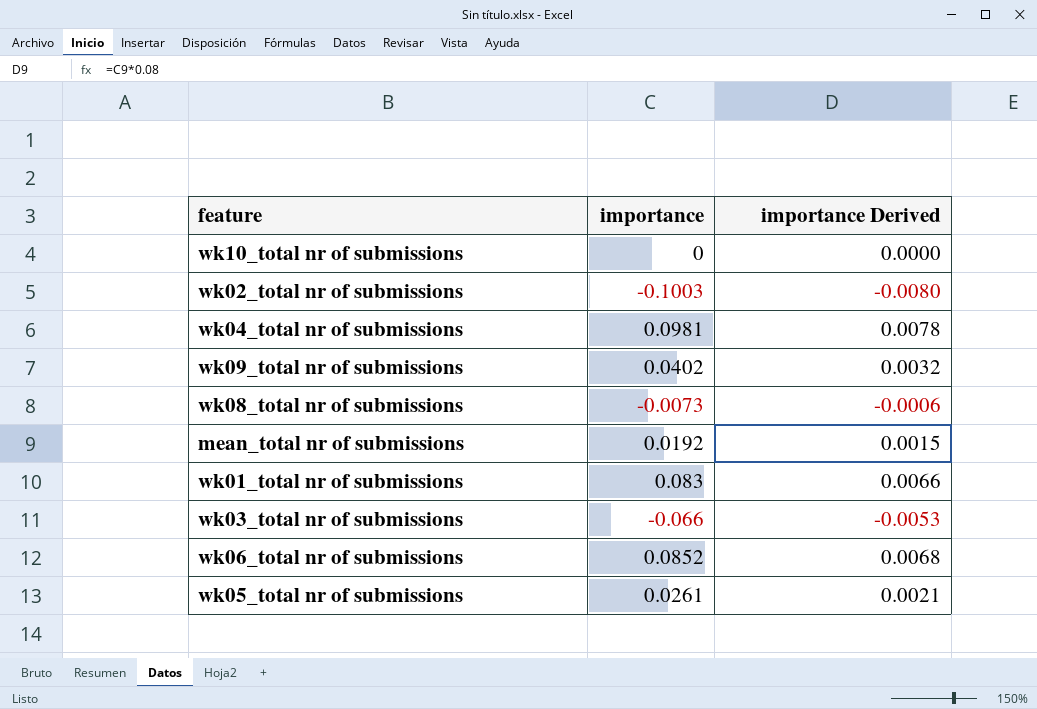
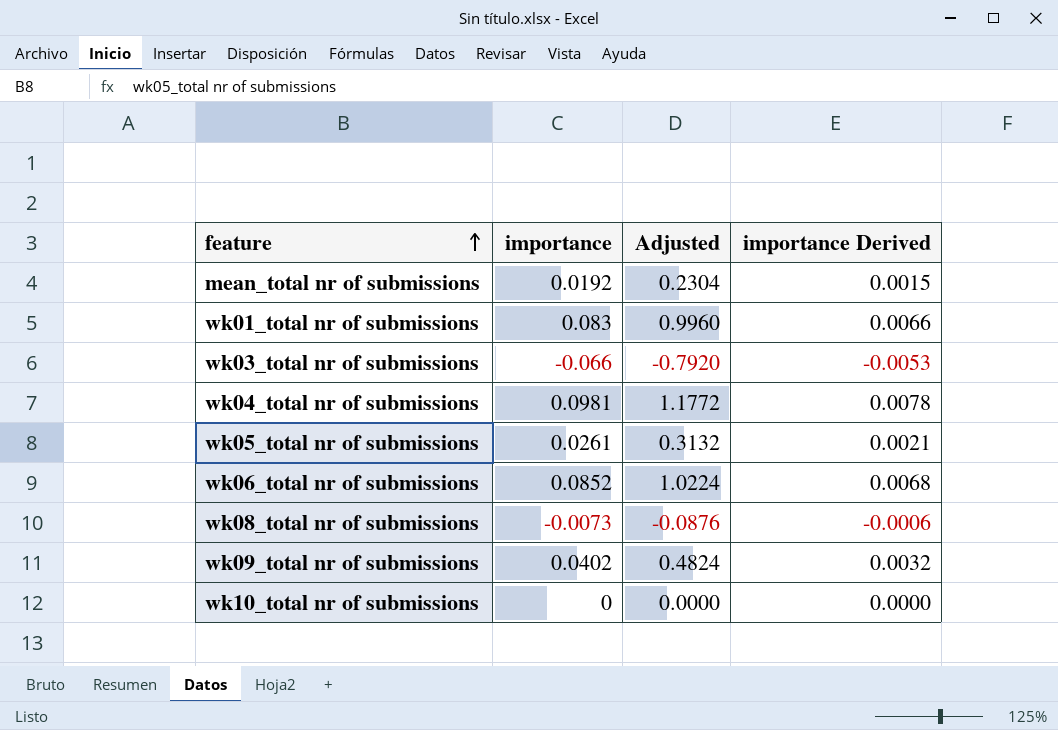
row order: none -> feature ascending
column Adjusted | formula: none -> [importance] * 12
row wk02_total nr of submissions: -0.1003 | -0.0080 -> none

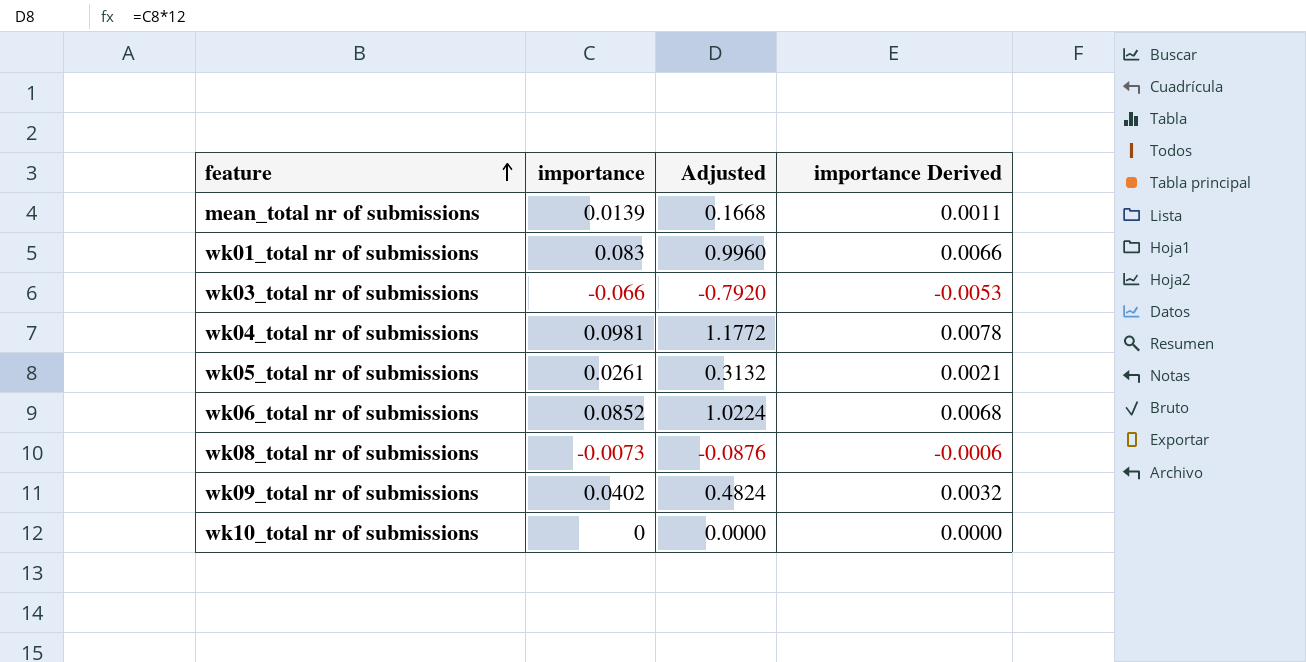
mean_total nr of submissions | importance: 0.0192 -> 0.0139
mean_total nr of submissions | Adjusted: 0.2304 -> 0.1668
mean_total nr of submissions | importance Derived: 0.0015 -> 0.0011

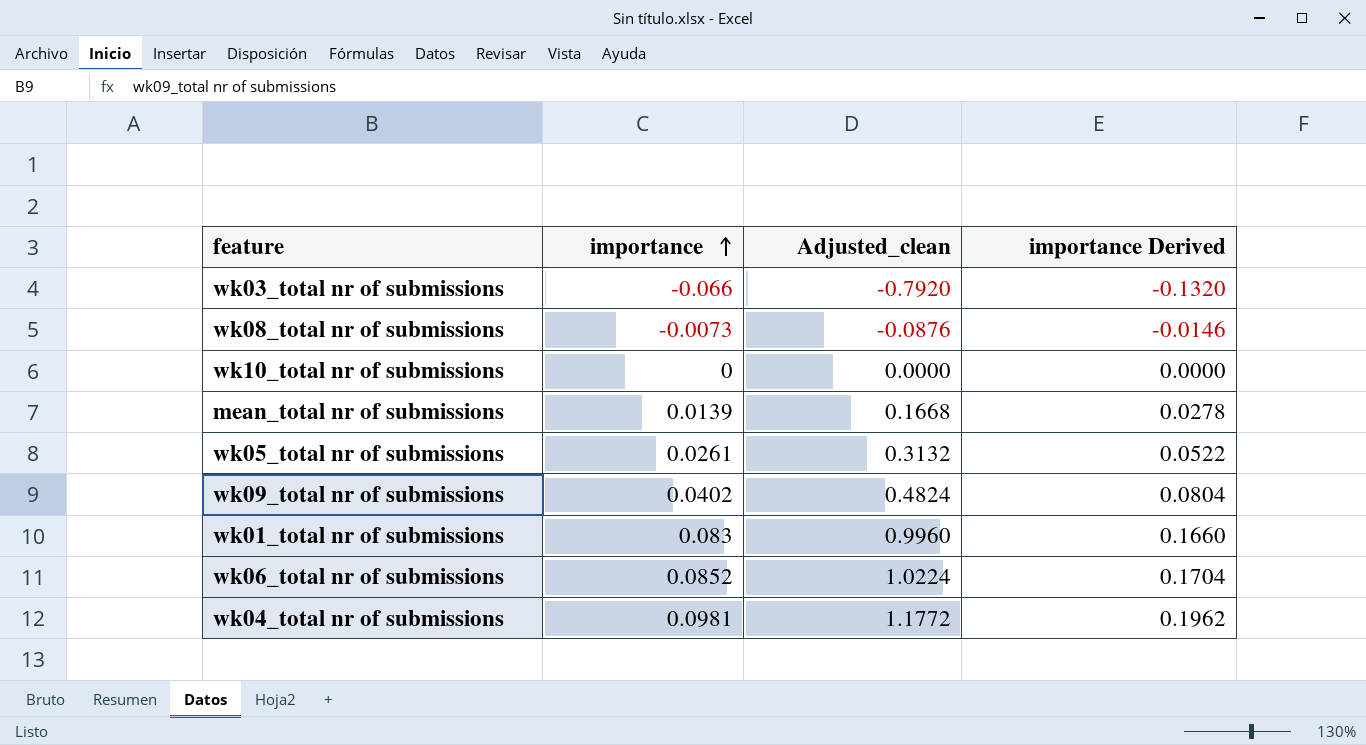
row order: feature ascending -> importance ascending
column name: Adjusted -> Adjusted_clean
column importance Derived | formula: [importance] * 0.08 -> [importance] * 2

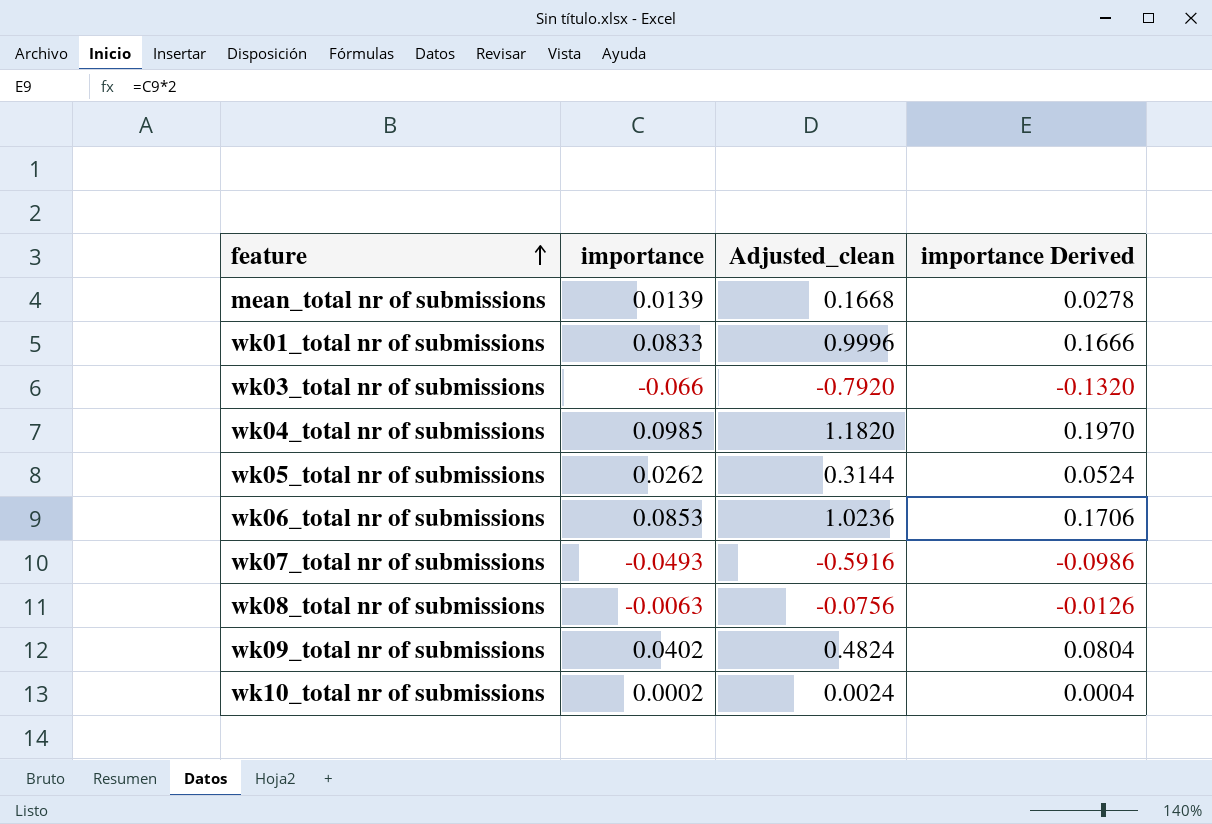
row order: importance ascending -> feature ascending
wk01_total nr of submissions | importance: 0.083 -> 0.0833
wk01_total nr of submissions | Adjusted_clean: 0.9960 -> 0.9996
wk01_total nr of submissions | importance Derived: 0.1660 -> 0.1666
wk04_total nr of submissions | importance: 0.0981 -> 0.0985
wk04_total nr of submissions | Adjusted_clean: 1.1772 -> 1.1820
wk04_total nr of submissions | importance Derived: 0.1962 -> 0.1970
wk05_total nr of submissions | importance: 0.0261 -> 0.0262
wk05_total nr of submissions | Adjusted_clean: 0.3132 -> 0.3144
wk05_total nr of submissions | importance Derived: 0.0522 -> 0.0524
wk06_total nr of submissions | importance: 0.0852 -> 0.0853
wk06_total nr of submissions | Adjusted_clean: 1.0224 -> 1.0236
wk06_total nr of submissions | importance Derived: 0.1704 -> 0.1706
row wk07_total nr of submissions: none -> -0.0493 | -0.5916 | -0.0986
wk08_total nr of submissions | importance: -0.0073 -> -0.0063
wk08_total nr of submissions | Adjusted_clean: -0.0876 -> -0.0756
wk08_total nr of submissions | importance Derived: -0.0146 -> -0.0126
wk10_total nr of submissions | importance: 0 -> 0.0002
wk10_total nr of submissions | Adjusted_clean: 0.0000 -> 0.0024
wk10_total nr of submissions | importance Derived: 0.0000 -> 0.0004

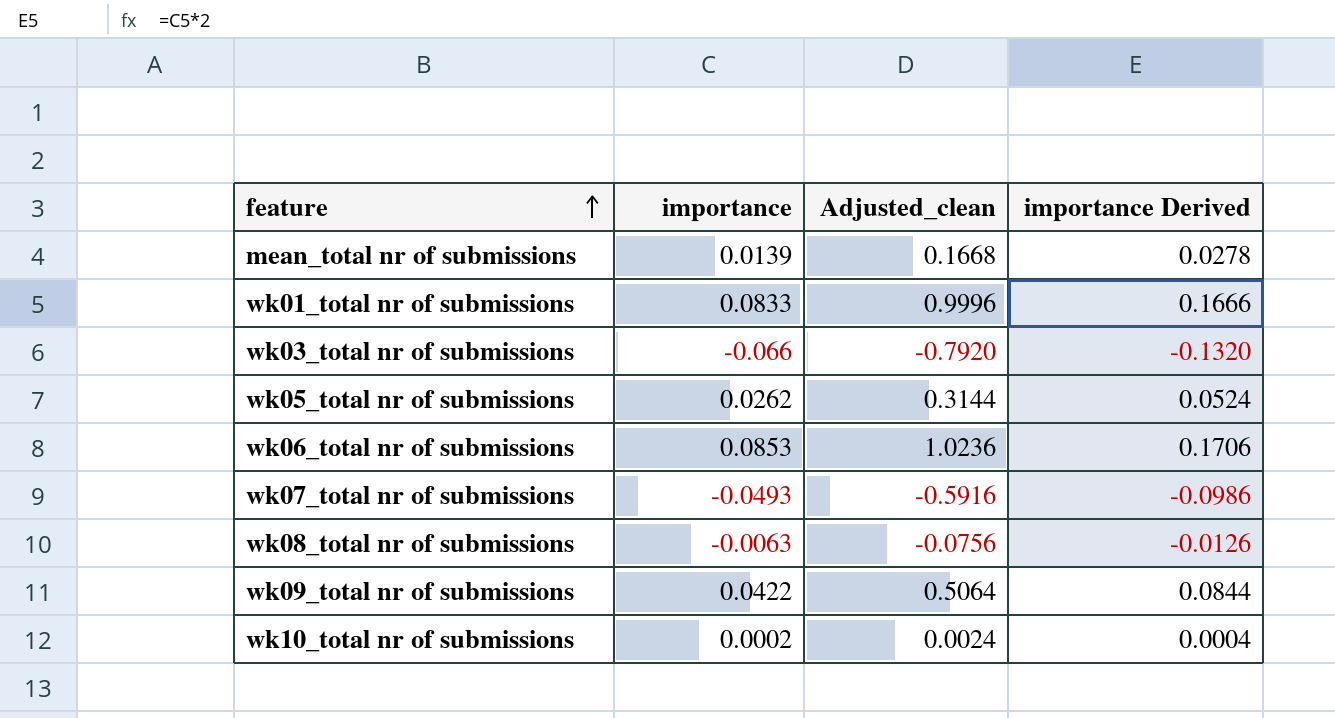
row wk04_total nr of submissions: 0.0985 | 1.1820 | 0.1970 -> none
wk09_total nr of submissions | importance: 0.0402 -> 0.0422
wk09_total nr of submissions | Adjusted_clean: 0.4824 -> 0.5064
wk09_total nr of submissions | importance Derived: 0.0804 -> 0.0844

